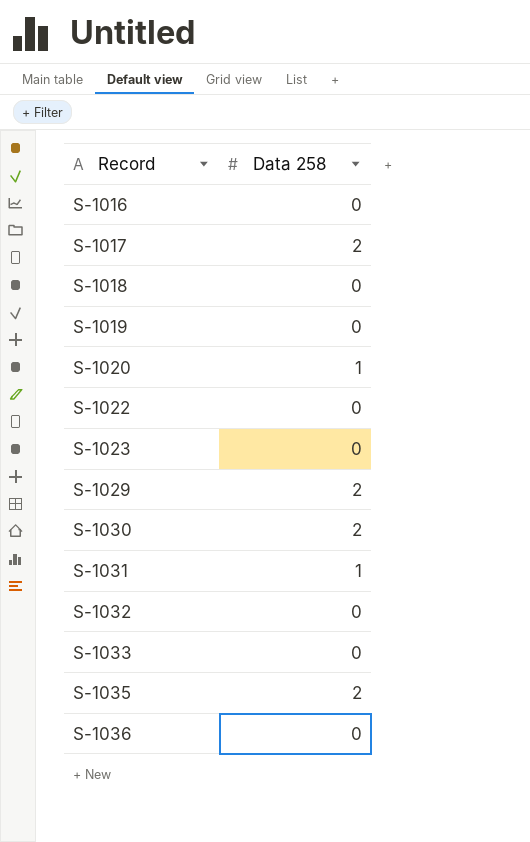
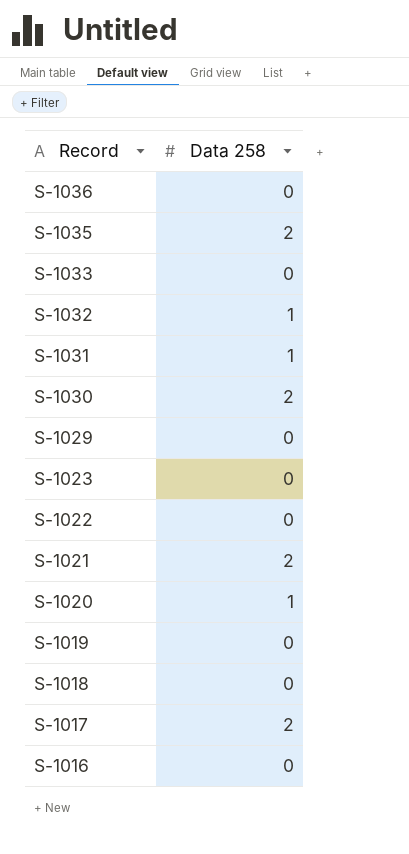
row order: Record ascending -> Record descending
S-1032 | Data 258: 0 -> 1
S-1029 | Data 258: 2 -> 0
row S-1021: none -> 2

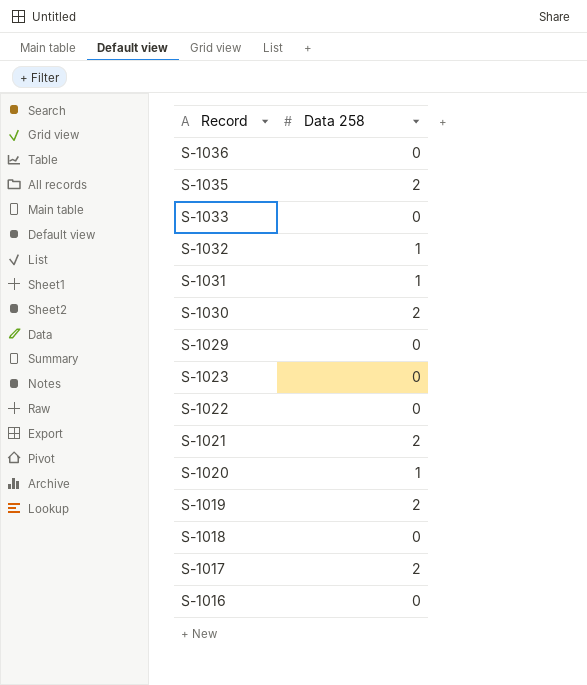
S-1019 | Data 258: 0 -> 2

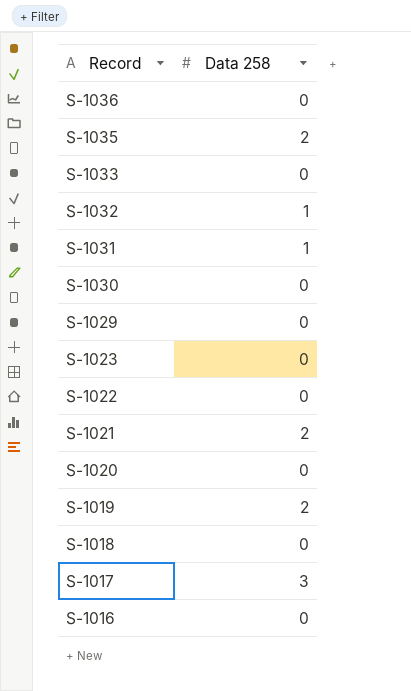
S-1030 | Data 258: 2 -> 0
S-1020 | Data 258: 1 -> 0
S-1017 | Data 258: 2 -> 3

